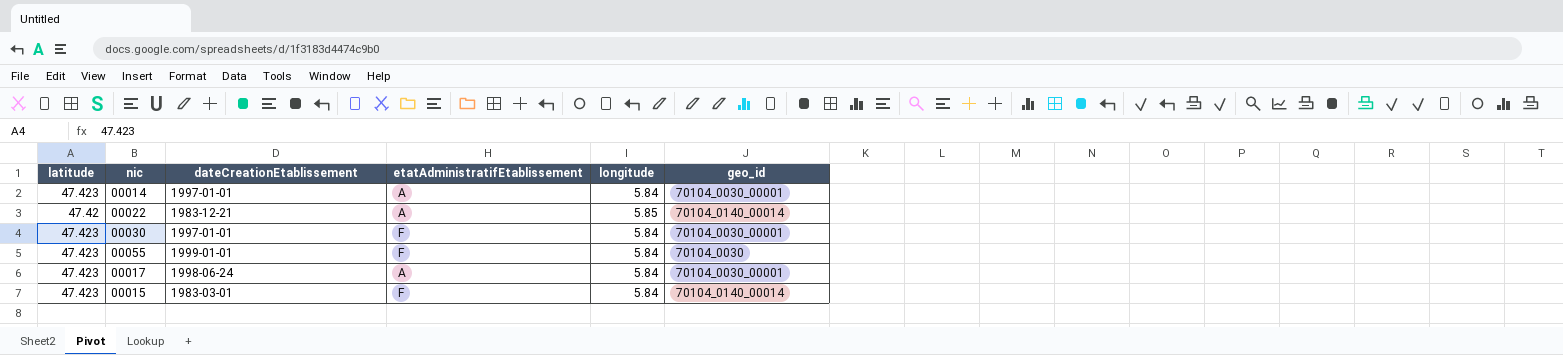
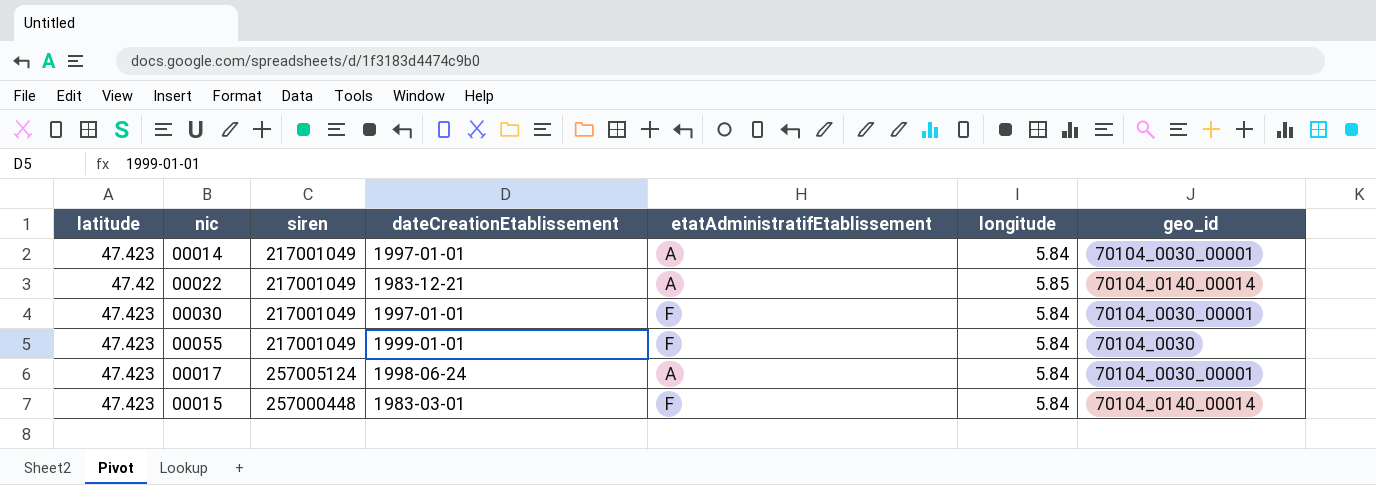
column siren | position: none -> 3

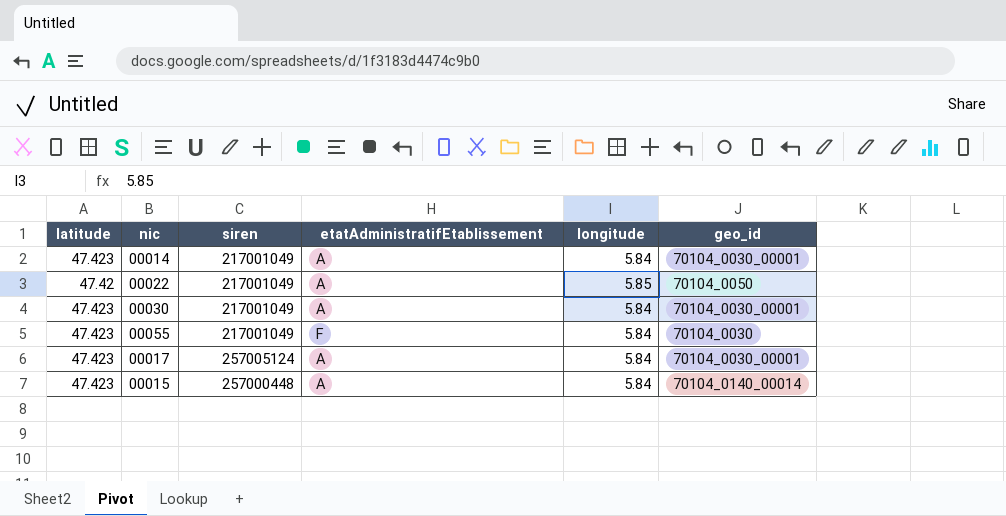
column dateCreationEtablissement | position: 4 -> none
00022 | geo_id: 70104_0140_00014 -> 70104_0050
00030 | etatAdministratifEtablissement: F -> A
00015 | etatAdministratifEtablissement: F -> A

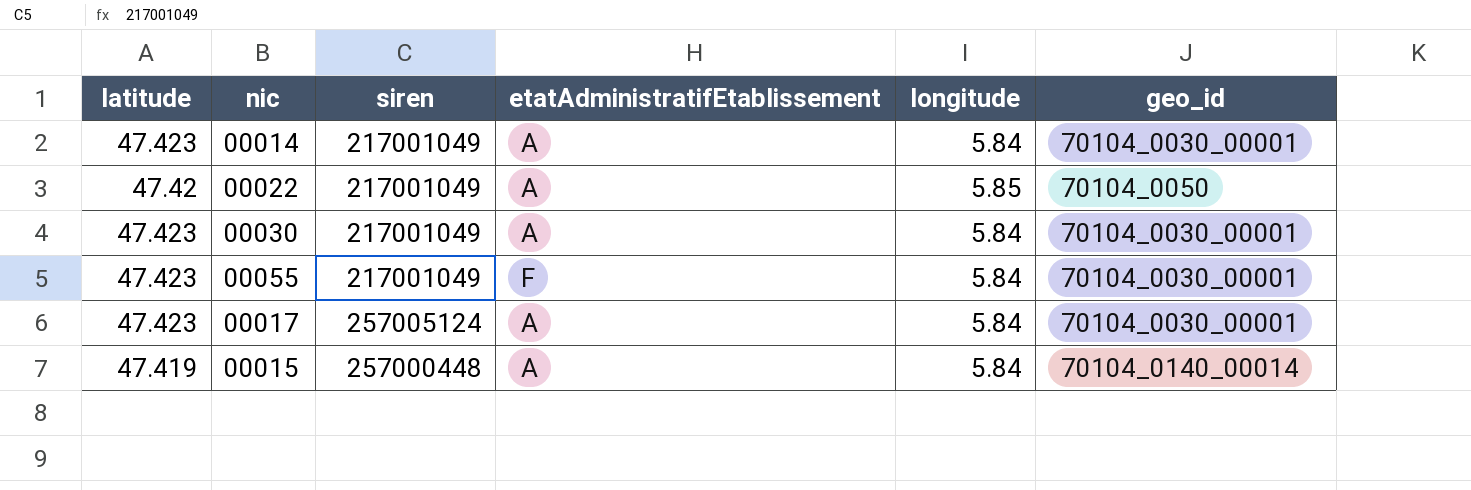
00055 | geo_id: 70104_0030 -> 70104_0030_00001
00015 | latitude: 47.423 -> 47.419

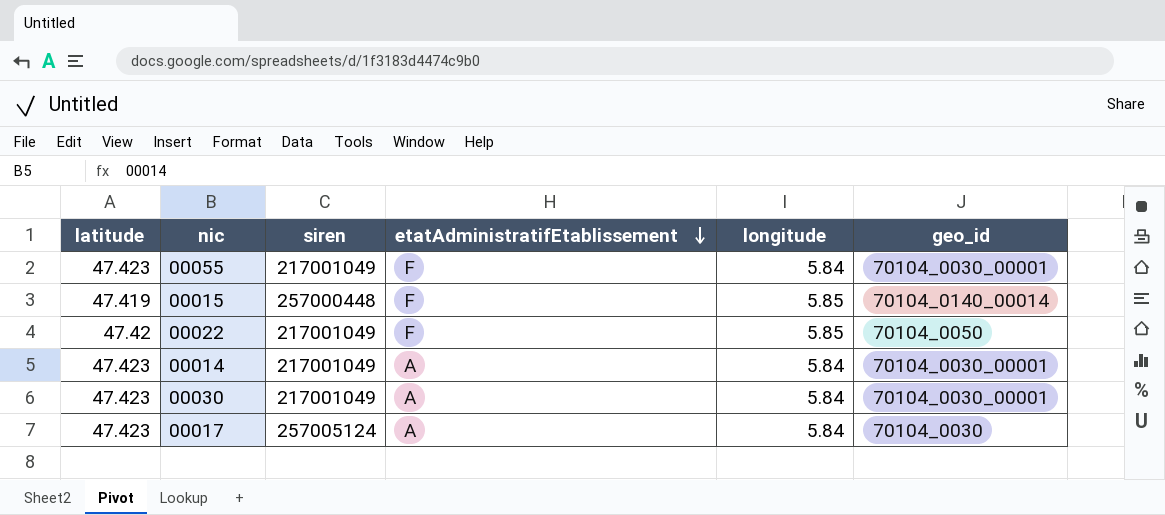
row order: none -> etatAdministratifEtablissement descending
00015 | etatAdministratifEtablissement: A -> F
00015 | longitude: 5.84 -> 5.85
00022 | etatAdministratifEtablissement: A -> F
00017 | geo_id: 70104_0030_00001 -> 70104_0030

